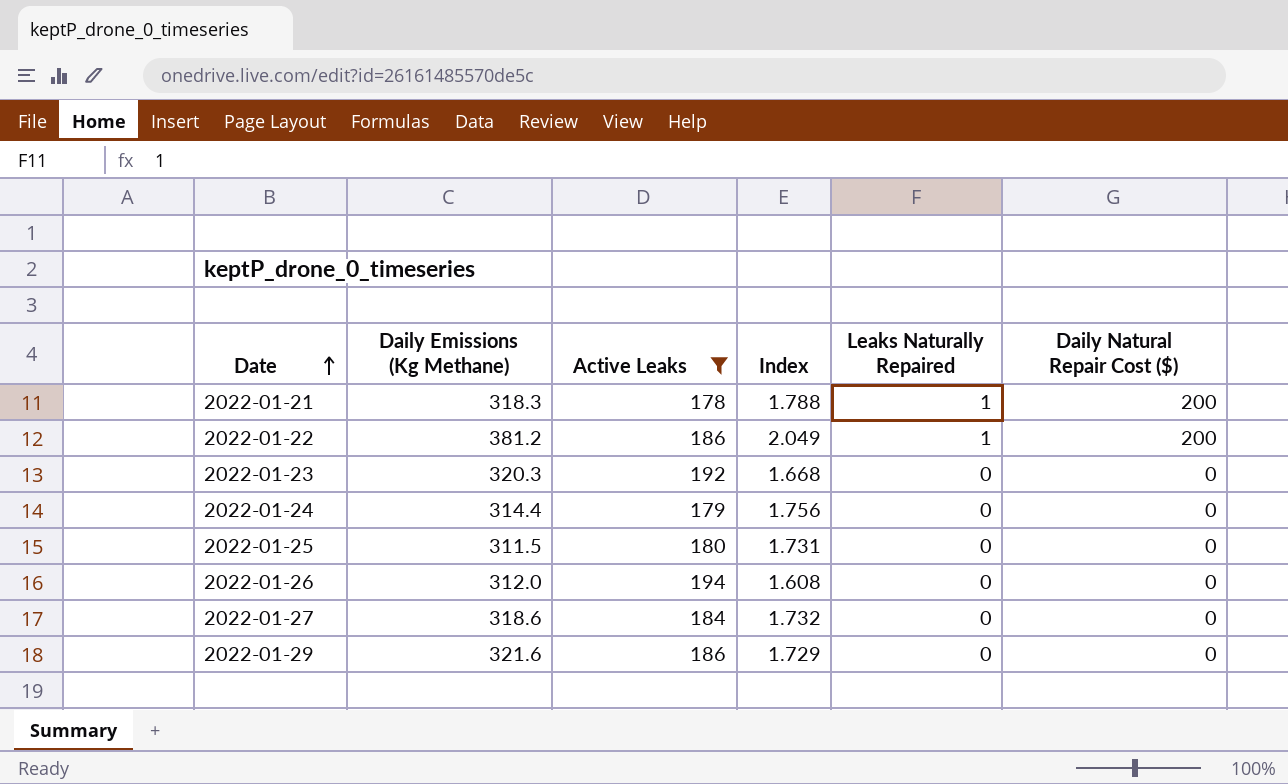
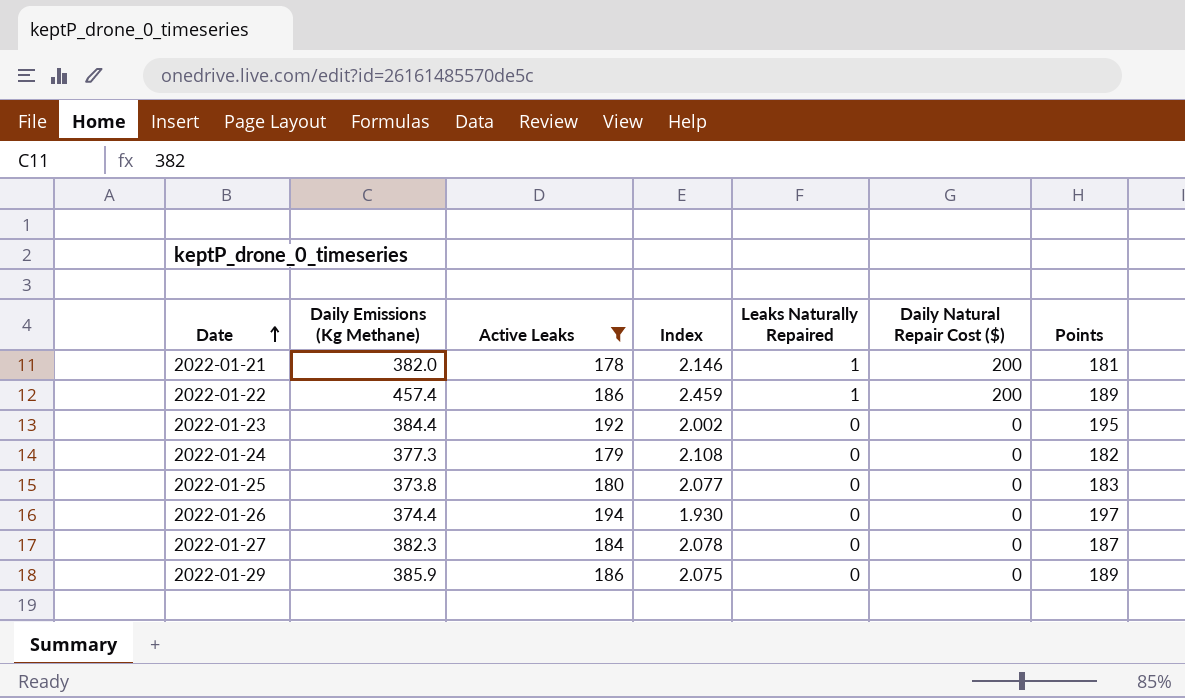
column Points | formula: none -> [Active Leaks] + 3
2022-01-21 | Daily Emissions (Kg Methane): 318.3 -> 382.0
2022-01-21 | Index: 1.788 -> 2.146
2022-01-22 | Daily Emissions (Kg Methane): 381.2 -> 457.4
2022-01-22 | Index: 2.049 -> 2.459
2022-01-23 | Daily Emissions (Kg Methane): 320.3 -> 384.4
2022-01-23 | Index: 1.668 -> 2.002
2022-01-24 | Daily Emissions (Kg Methane): 314.4 -> 377.3
2022-01-24 | Index: 1.756 -> 2.108
2022-01-25 | Daily Emissions (Kg Methane): 311.5 -> 373.8
2022-01-25 | Index: 1.731 -> 2.077
2022-01-26 | Daily Emissions (Kg Methane): 312.0 -> 374.4
2022-01-26 | Index: 1.608 -> 1.930
2022-01-27 | Daily Emissions (Kg Methane): 318.6 -> 382.3
2022-01-27 | Index: 1.732 -> 2.078
2022-01-29 | Daily Emissions (Kg Methane): 321.6 -> 385.9
2022-01-29 | Index: 1.729 -> 2.075

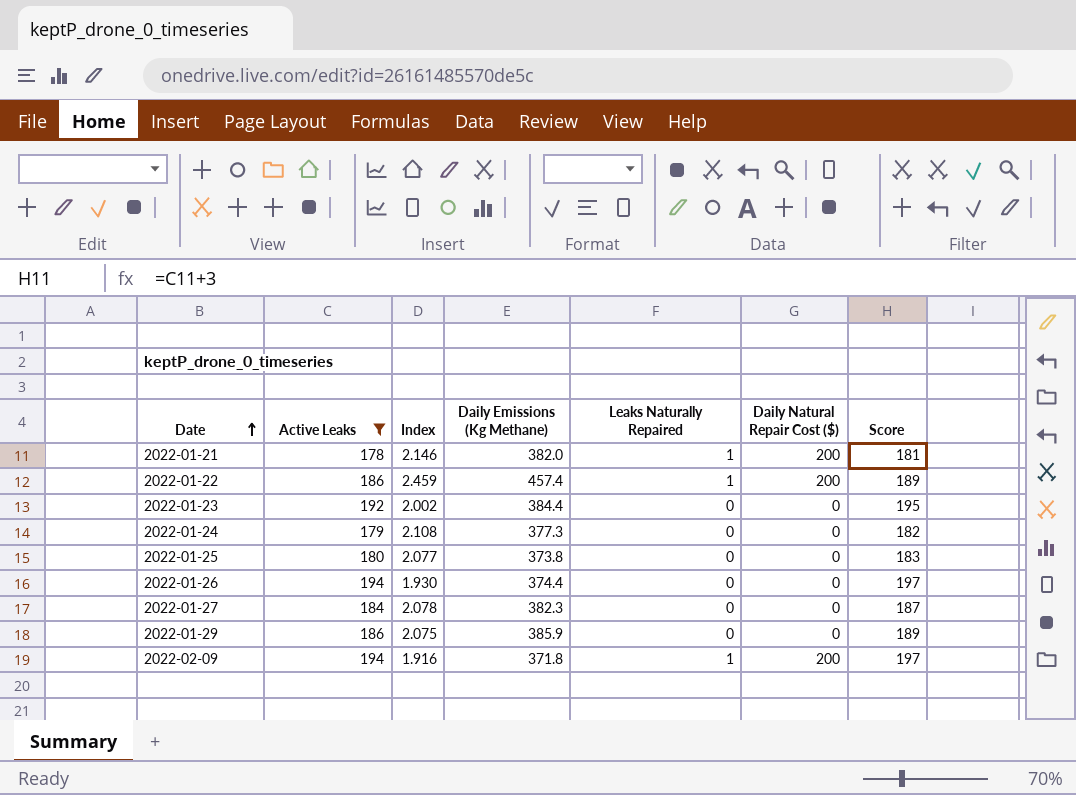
column Daily Emissions (Kg Methane) | position: 2 -> 4
column name: Points -> Score
row 2022-02-09: none -> 194 | 1.916 | 371.8 | 1 | 200 | 197

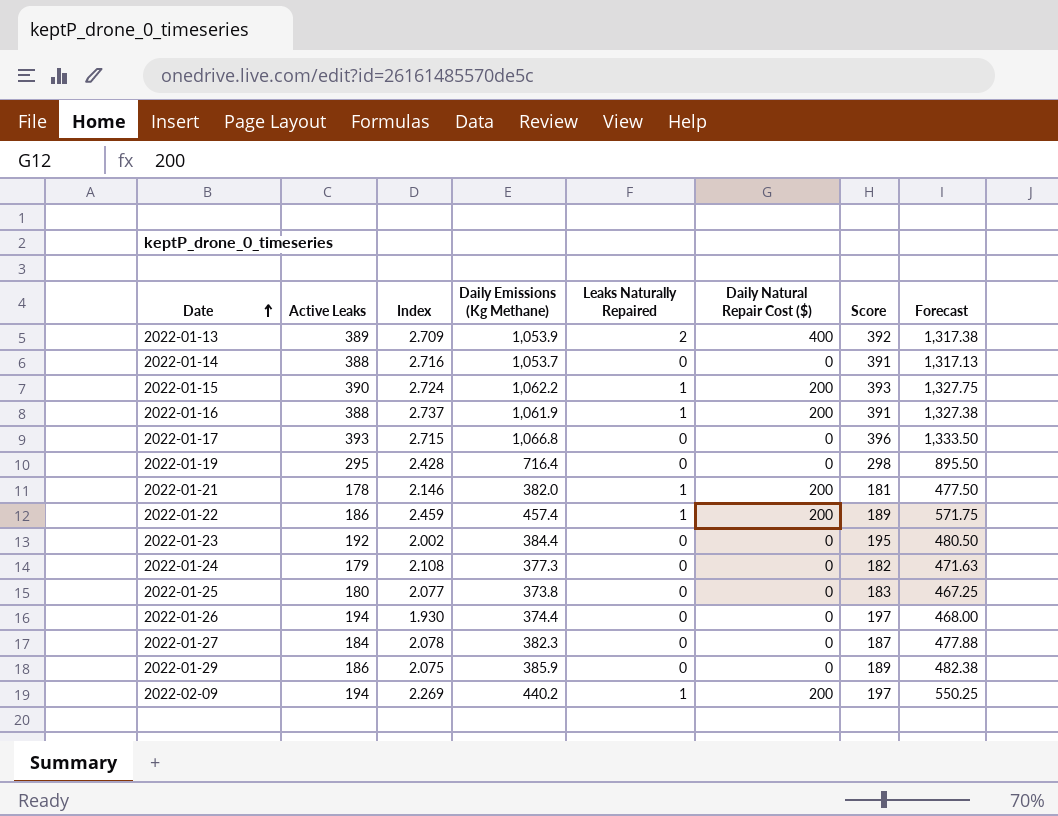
filter: Active Leaks <= 194 -> none
column Forecast | formula: none -> [Daily Emissions (Kg Methane)] * 1.25
2022-02-09 | Index: 1.916 -> 2.269
2022-02-09 | Daily Emissions (Kg Methane): 371.8 -> 440.2

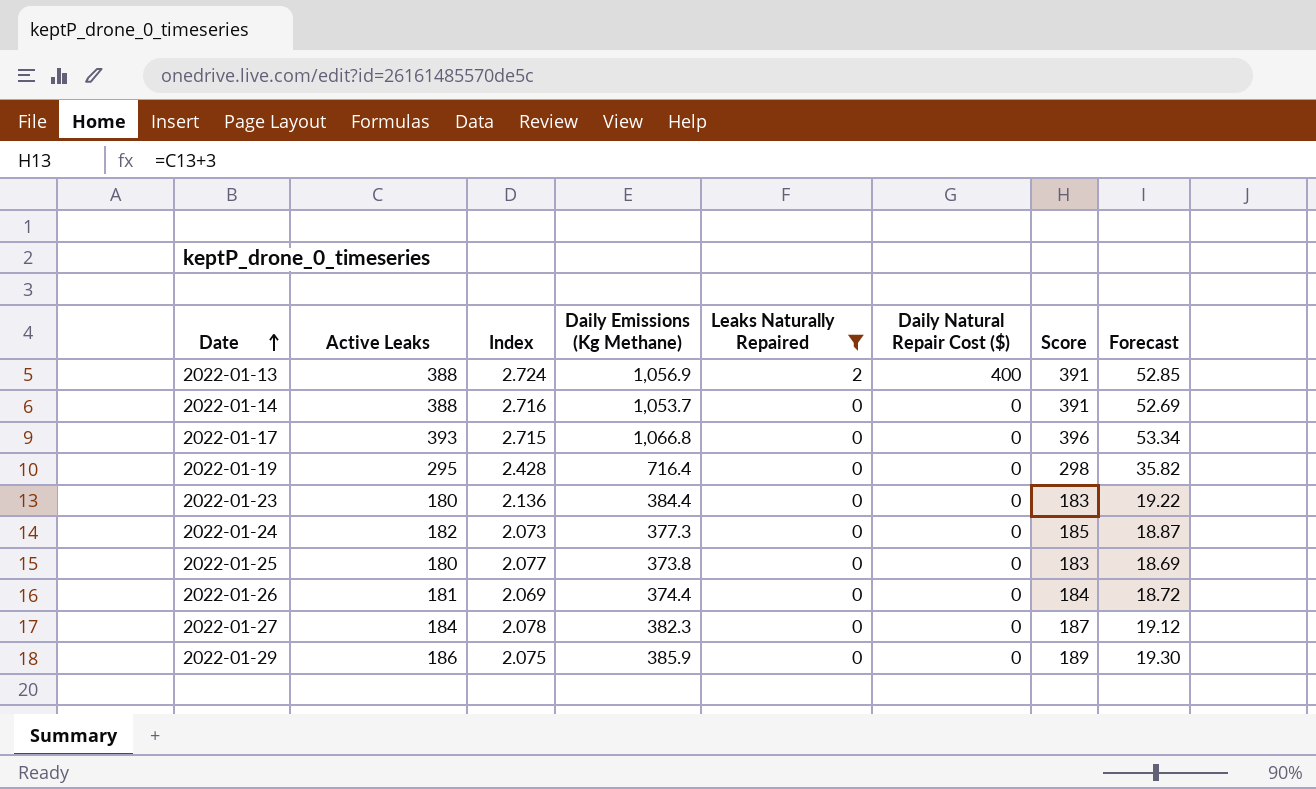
filter: none -> Leaks Naturally Repaired != 1
column Forecast | formula: [Daily Emissions (Kg Methane)] * 1.25 -> [Daily Emissions (Kg Methane)] * 0.05
2022-01-13 | Active Leaks: 389 -> 388
2022-01-13 | Index: 2.709 -> 2.724
2022-01-13 | Daily Emissions (Kg Methane): 1,053.9 -> 1,056.9
2022-01-13 | Score: 392 -> 391
2022-01-23 | Active Leaks: 192 -> 180
2022-01-23 | Index: 2.002 -> 2.136
2022-01-23 | Score: 195 -> 183
2022-01-24 | Active Leaks: 179 -> 182
2022-01-24 | Index: 2.108 -> 2.073
2022-01-24 | Score: 182 -> 185
2022-01-26 | Active Leaks: 194 -> 181
2022-01-26 | Index: 1.930 -> 2.069
2022-01-26 | Score: 197 -> 184

